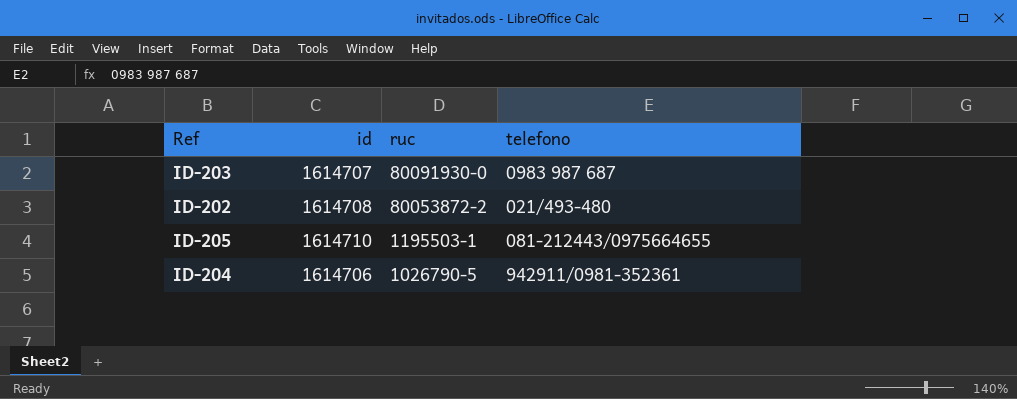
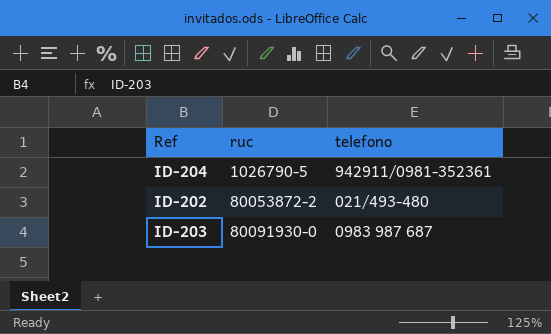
row order: ruc descending -> ruc ascending
column id | position: 2 -> none
row ID-205: 1614710 | 1195503-1 | 081-212443/0975664655 -> none

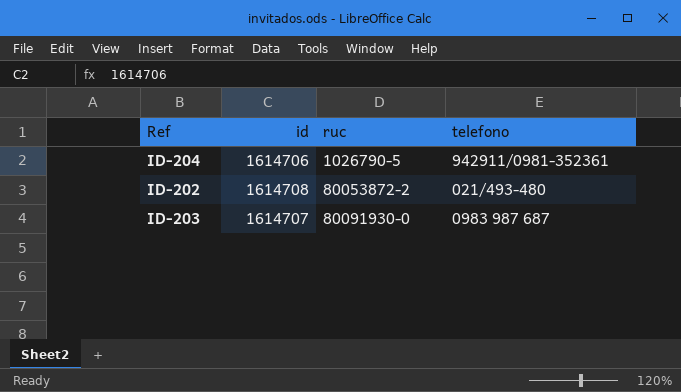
column id | position: none -> 2

